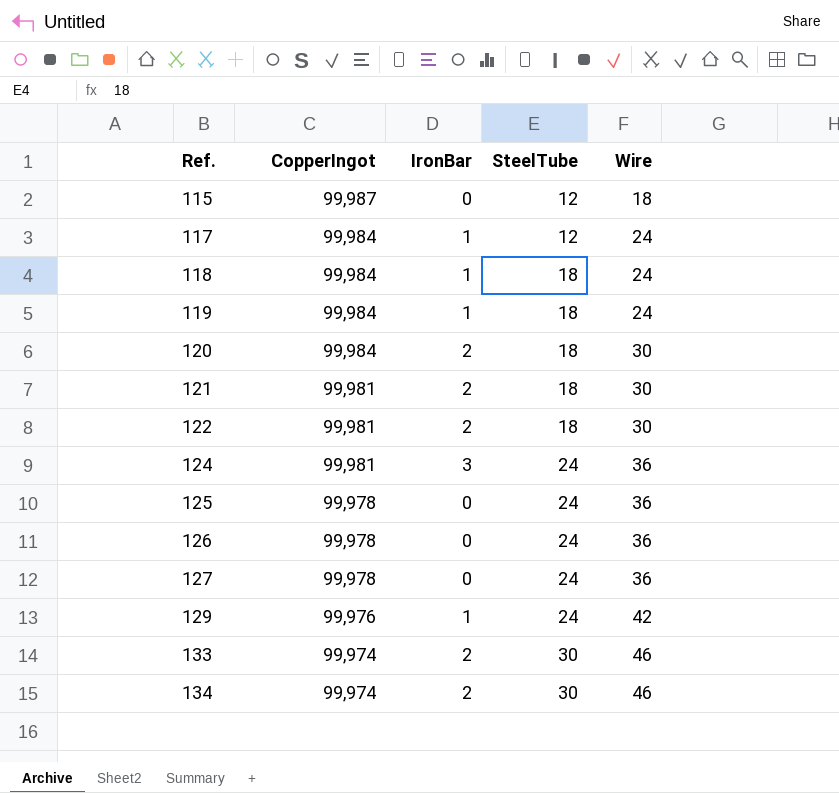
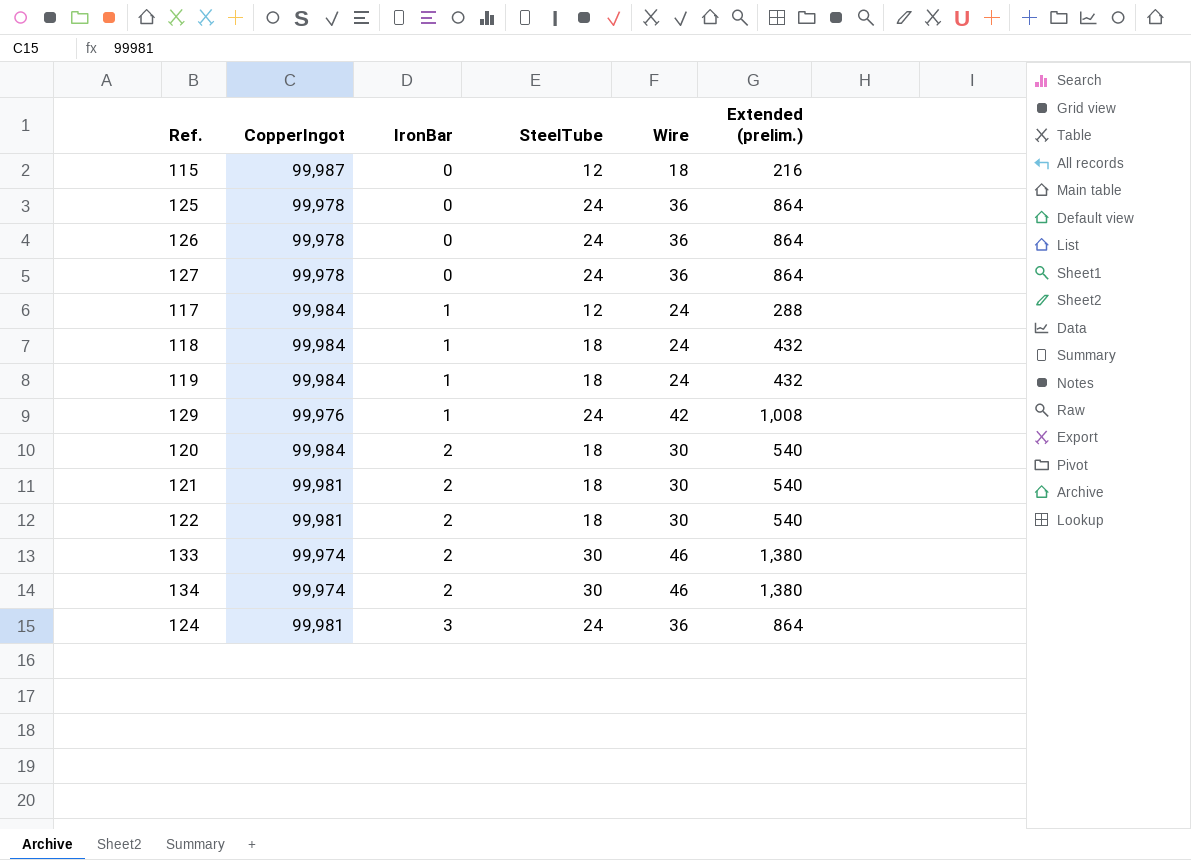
row order: Ref. ascending -> IronBar ascending
column Extended (prelim.) | formula: none -> [SteelTube] * [Wire]

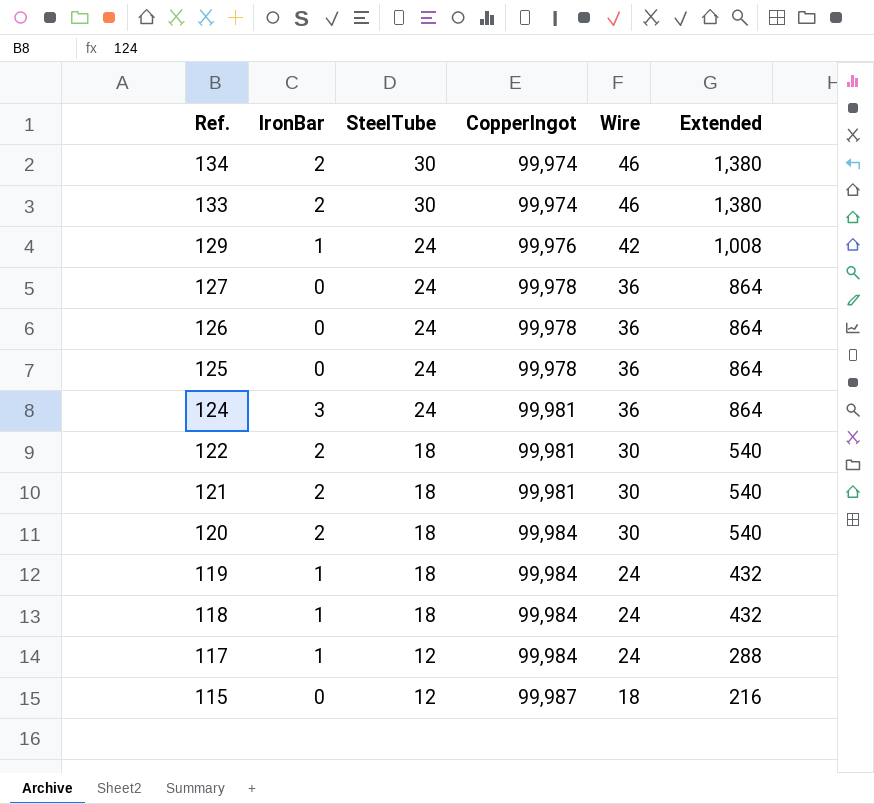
row order: IronBar ascending -> Ref. descending
column CopperIngot | position: 2 -> 4
column name: Extended (prelim.) -> Extended

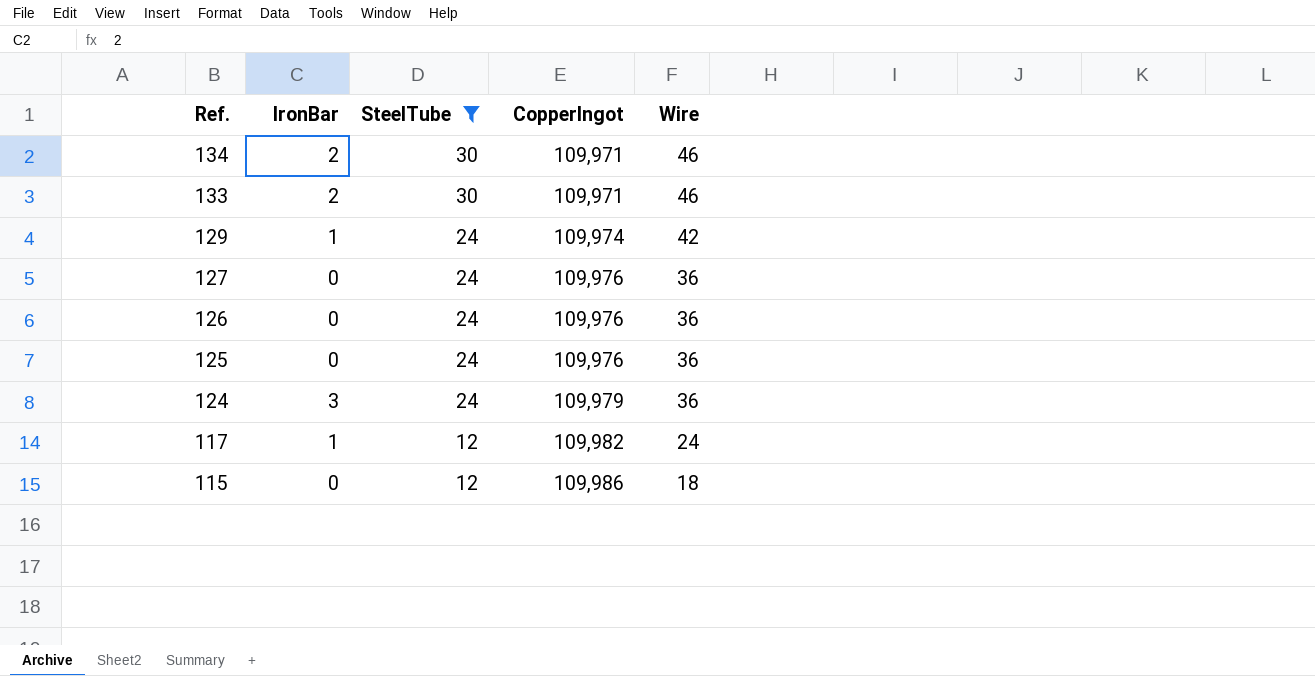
filter: none -> SteelTube != 18
column Extended | formula: [SteelTube] * [Wire] -> none
134 | CopperIngot: 99,974 -> 109,971
133 | CopperIngot: 99,974 -> 109,971
129 | CopperIngot: 99,976 -> 109,974
127 | CopperIngot: 99,978 -> 109,976
126 | CopperIngot: 99,978 -> 109,976
125 | CopperIngot: 99,978 -> 109,976
124 | CopperIngot: 99,981 -> 109,979
117 | CopperIngot: 99,984 -> 109,982
115 | CopperIngot: 99,987 -> 109,986

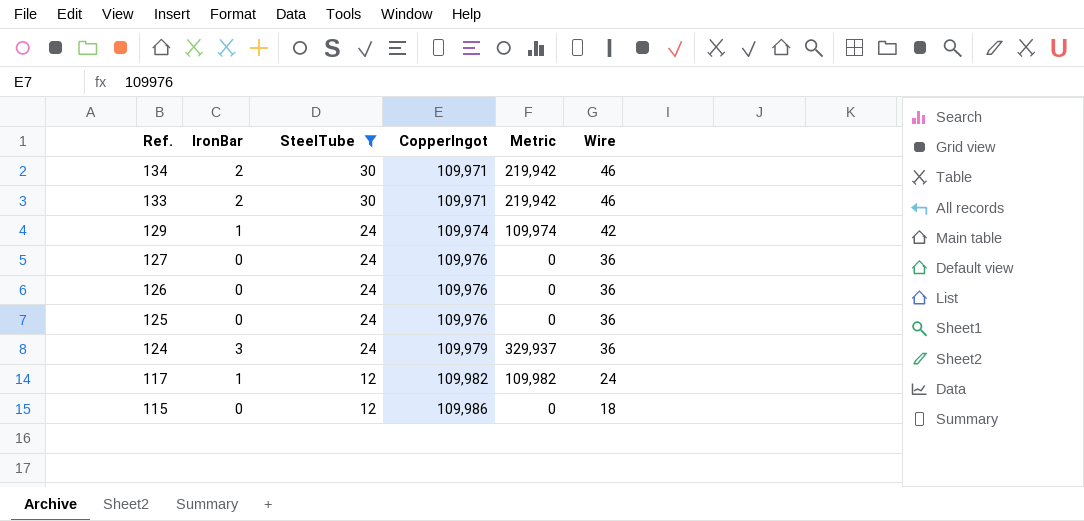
column Metric | formula: none -> [IronBar] * [CopperIngot]

